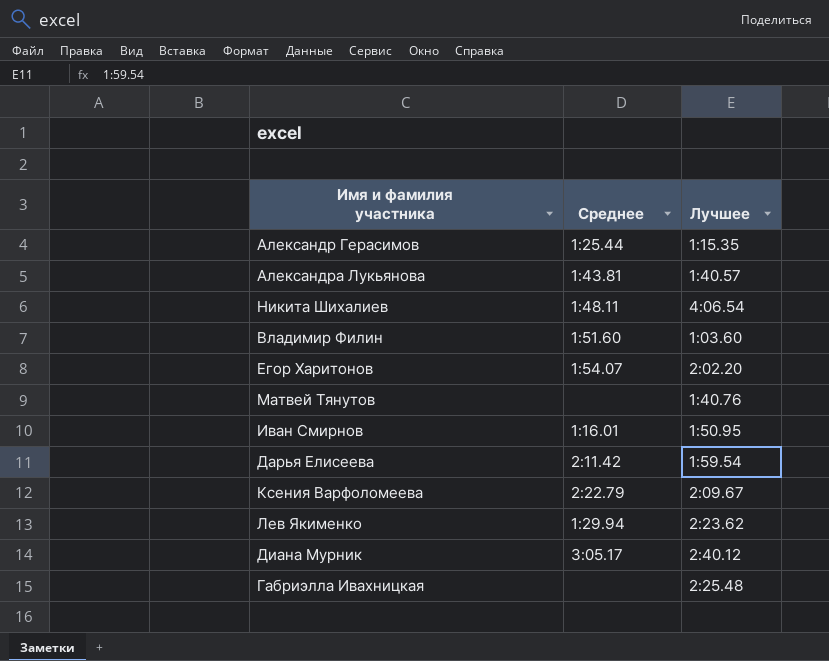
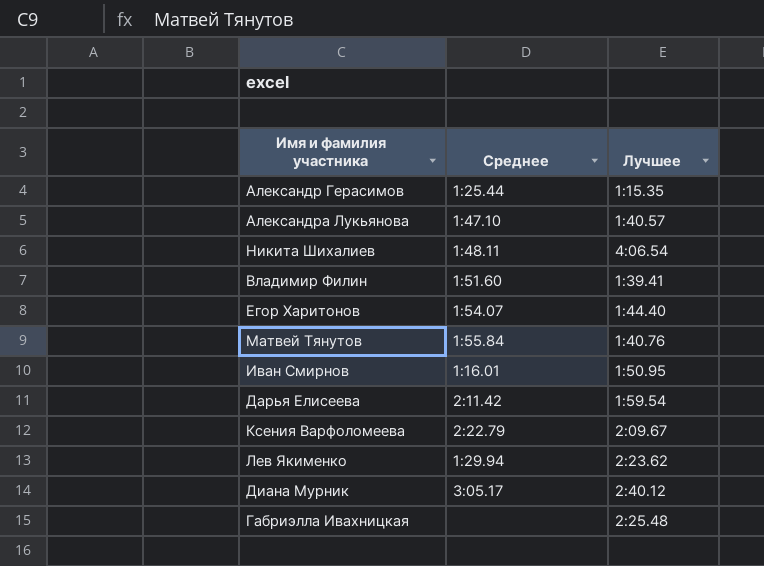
Александра Лукьянова | Среднее: 1:43.81 -> 1:47.10
Владимир Филин | Лучшее: 1:03.60 -> 1:39.41
Егор Харитонов | Лучшее: 2:02.20 -> 1:44.40
Матвей Тянутов | Среднее: none -> 1:55.84

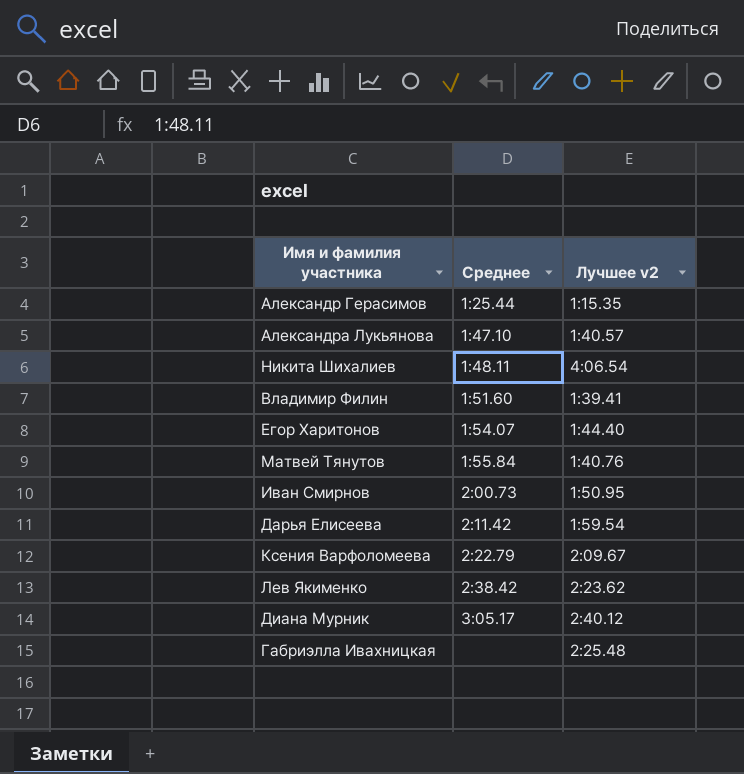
column name: Лучшее -> Лучшее v2
Иван Смирнов | Среднее: 1:16.01 -> 2:00.73
Лев Якименко | Среднее: 1:29.94 -> 2:38.42

